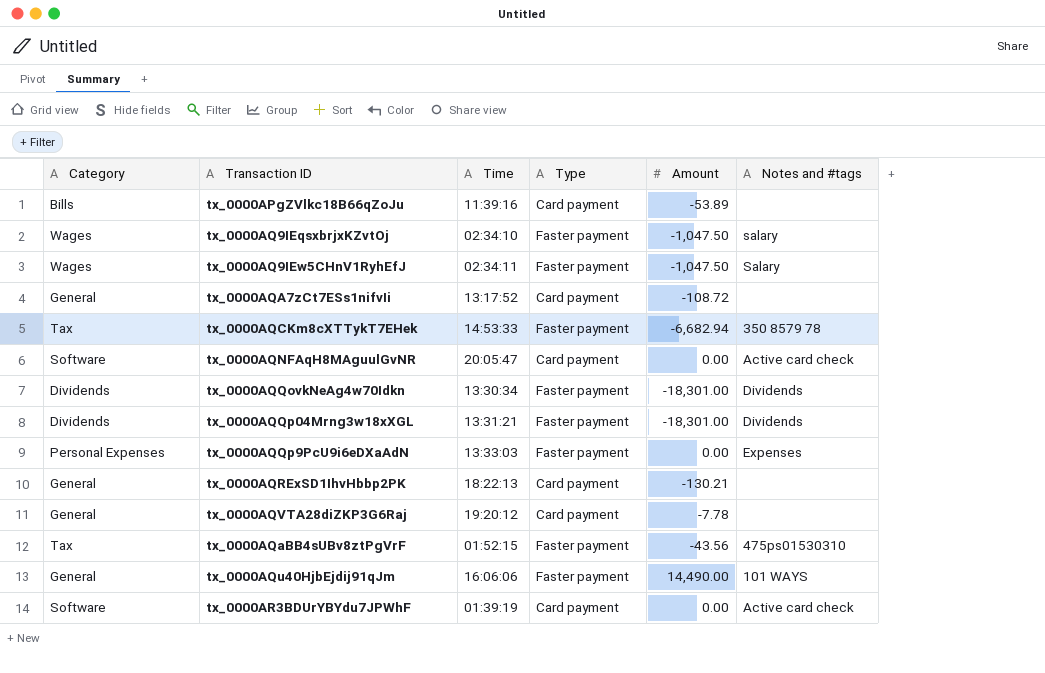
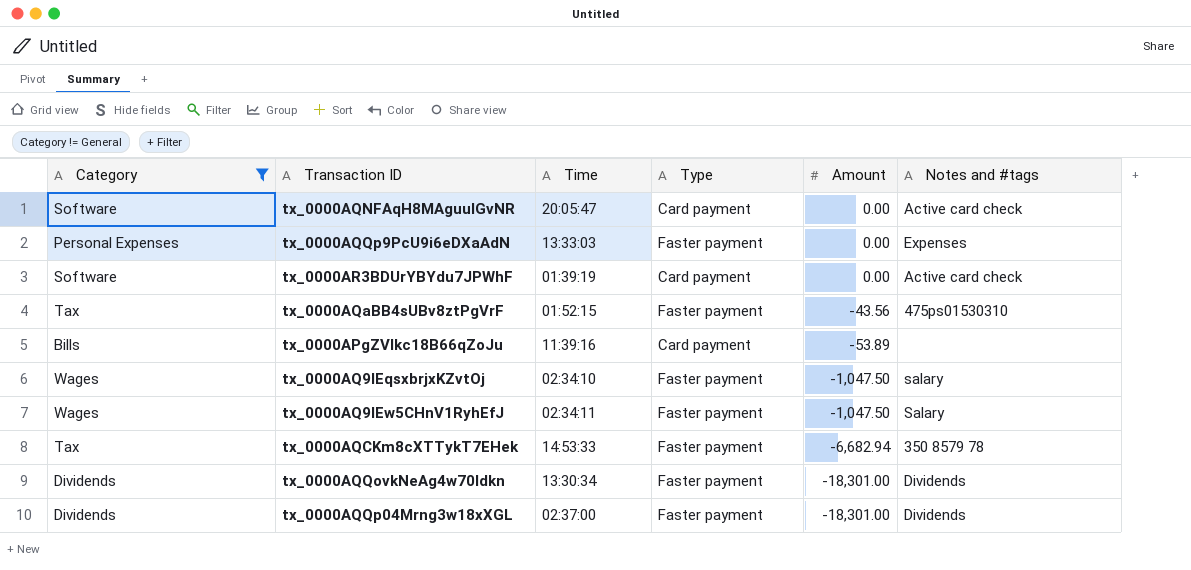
filter: none -> Category != General
row order: none -> Amount descending
tx_0000AQQp04Mrng3w18xXGL | Time: 13:31:21 -> 02:37:00

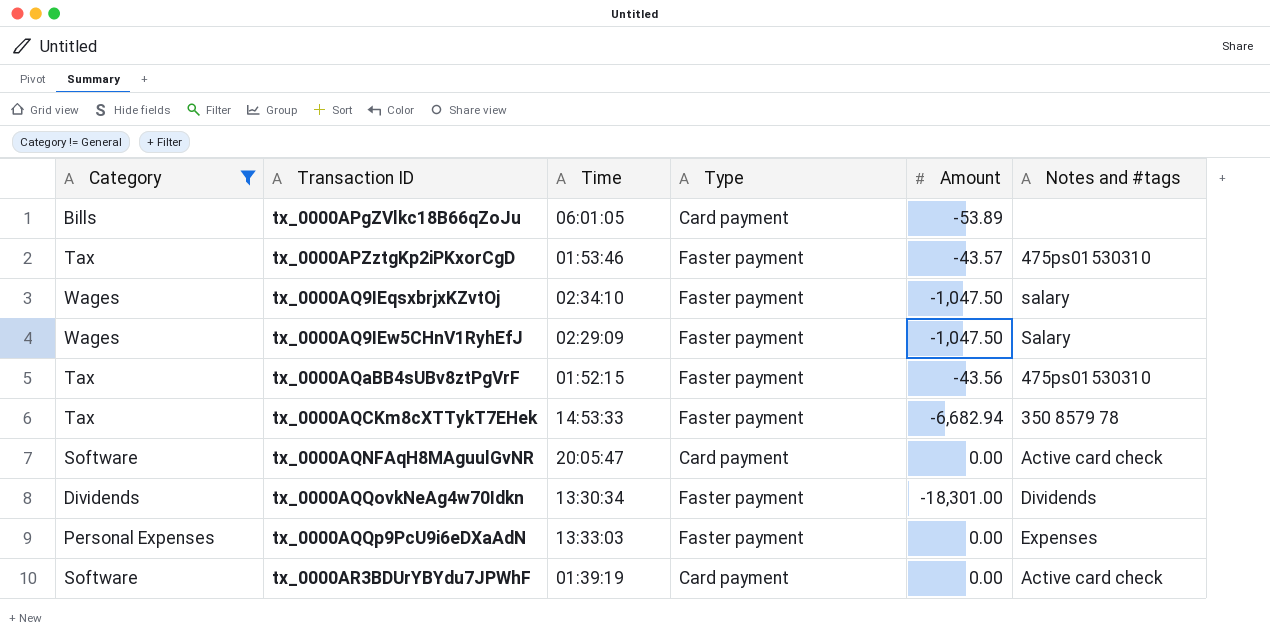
row order: Amount descending -> Transaction ID ascending
row tx_0000AQQp04Mrng3w18xXGL: Dividends | 02:37:00 | Faster payment | -18,301.00 | Dividends -> none
tx_0000APgZVlkc18B66qZoJu | Time: 11:39:16 -> 06:01:05
row tx_0000APZztgKp2iPKxorCgD: none -> Tax | 01:53:46 | Faster payment | -43.57 | 475ps01530310
tx_0000AQ9IEw5CHnV1RyhEfJ | Time: 02:34:11 -> 02:29:09

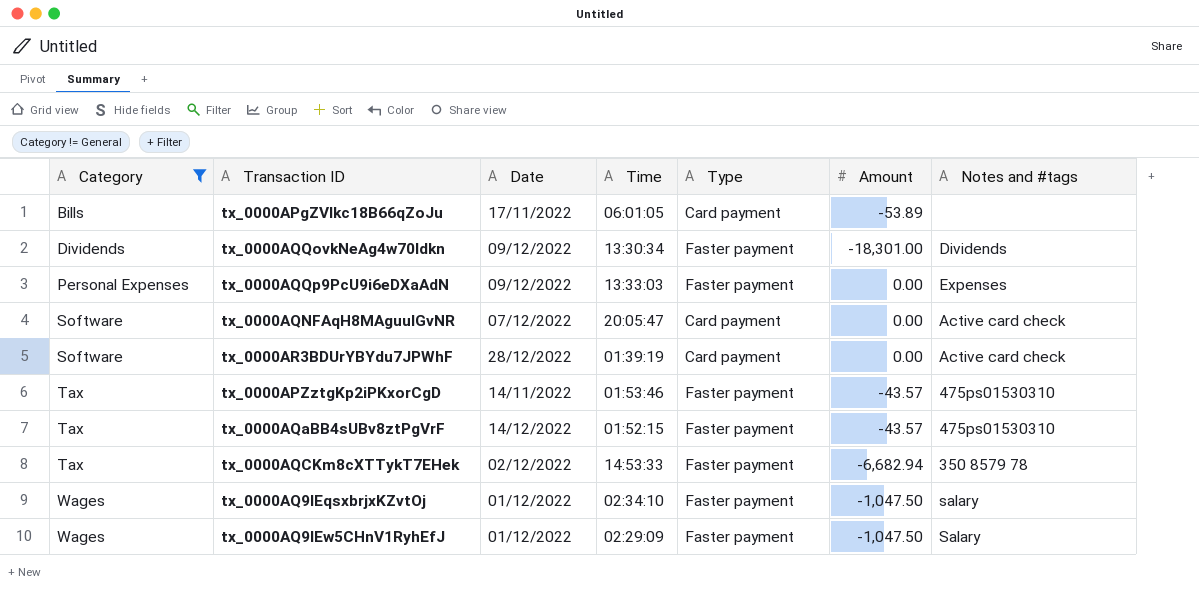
row order: Transaction ID ascending -> Category ascending
column Date | position: none -> 3
tx_0000AQaBB4sUBv8ztPgVrF | Amount: -43.56 -> -43.57

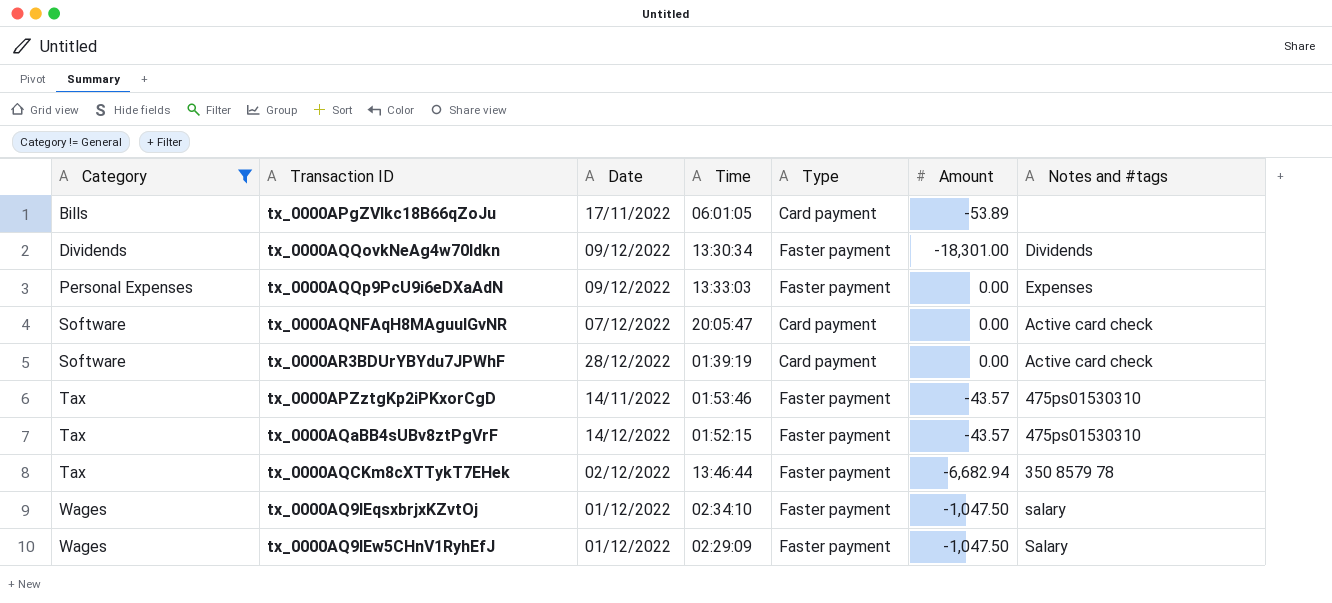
tx_0000AQCKm8cXTTykT7EHek | Time: 14:53:33 -> 13:46:44

